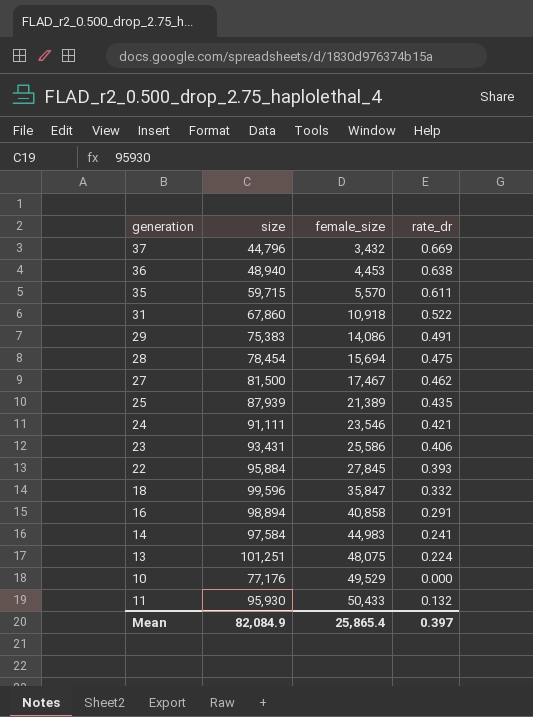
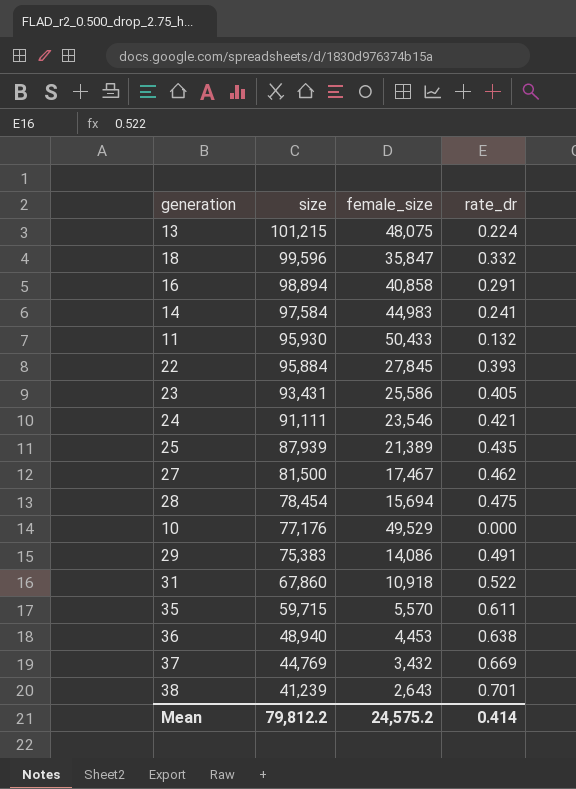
row order: female_size ascending -> size descending
13 | size: 101,251 -> 101,215
23 | rate_dr: 0.406 -> 0.405
37 | size: 44,796 -> 44,769
row 38: none -> 41,239 | 2,643 | 0.701
Mean | size: 82,084.9 -> 79,812.2
Mean | female_size: 25,865.4 -> 24,575.2
Mean | rate_dr: 0.397 -> 0.414

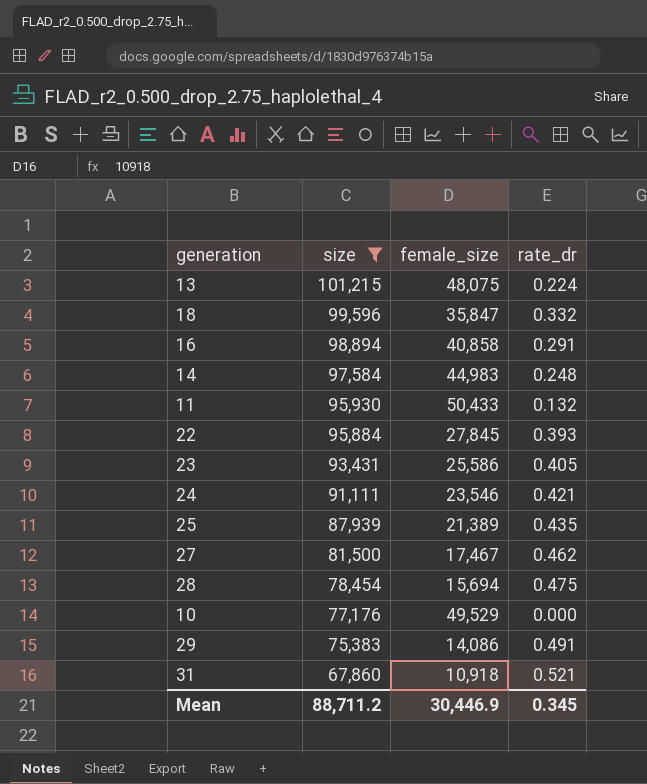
filter: none -> size >= 67,860
14 | rate_dr: 0.241 -> 0.248
31 | rate_dr: 0.522 -> 0.521
Mean | size: 79,812.2 -> 88,711.2
Mean | female_size: 24,575.2 -> 30,446.9
Mean | rate_dr: 0.414 -> 0.345

